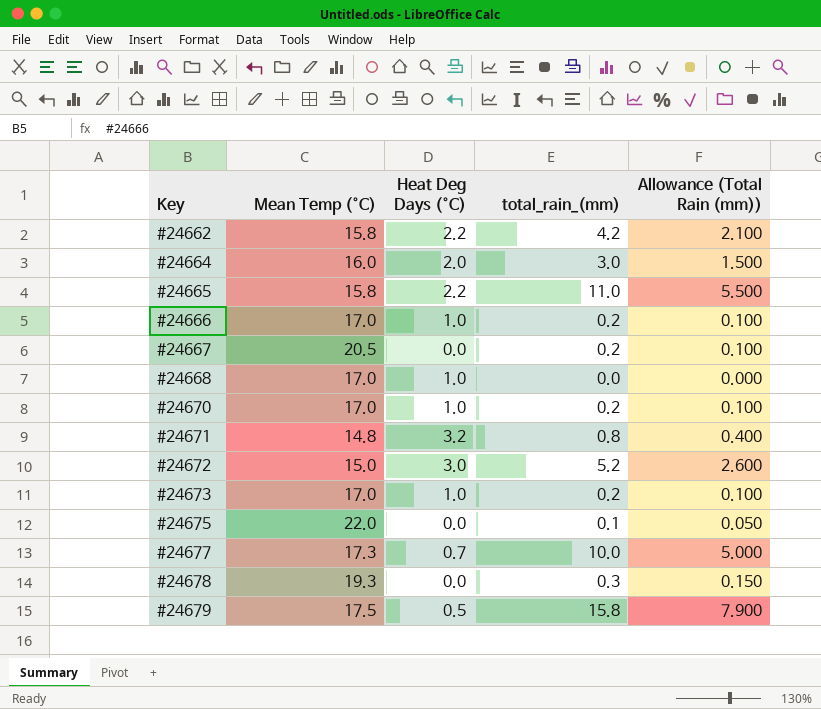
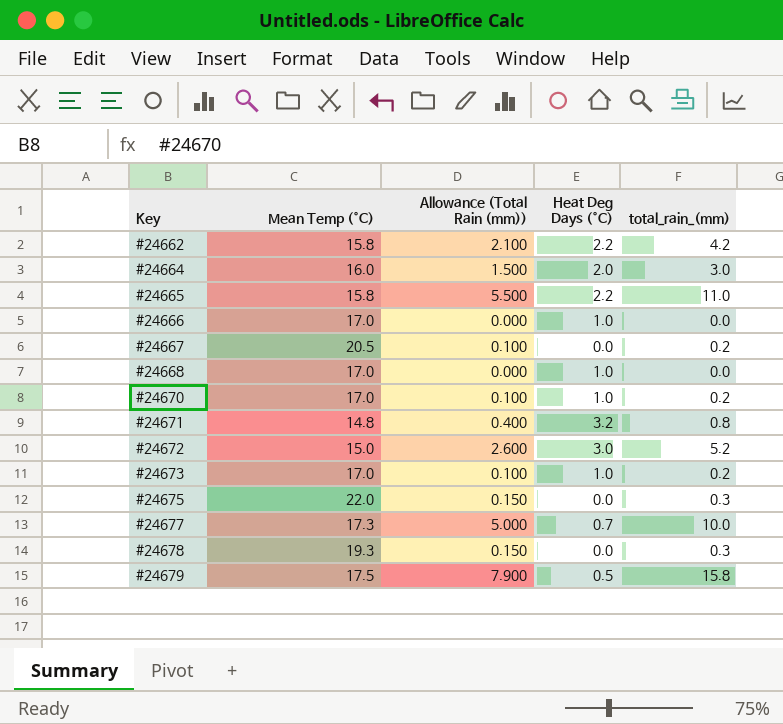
column Allowance (Total Rain (mm)) | position: 5 -> 3
#24666 | Allowance (Total Rain (mm)): 0.100 -> 0.000
#24666 | total_rain_(mm): 0.2 -> 0.0
#24675 | Allowance (Total Rain (mm)): 0.050 -> 0.150
#24675 | total_rain_(mm): 0.1 -> 0.3

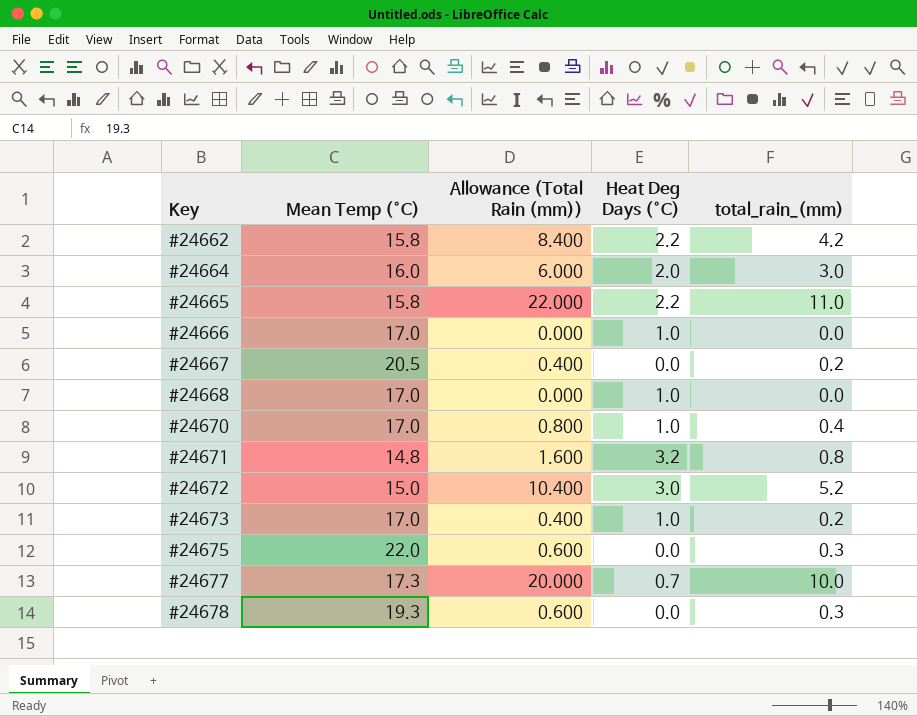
column Allowance (Total Rain (mm)) | formula: [total_rain_(mm)] * 0.5 -> [total_rain_(mm)] * 2
row #24679: 17.5 | 7.900 | 0.5 | 15.8 -> none
#24670 | total_rain_(mm): 0.2 -> 0.4

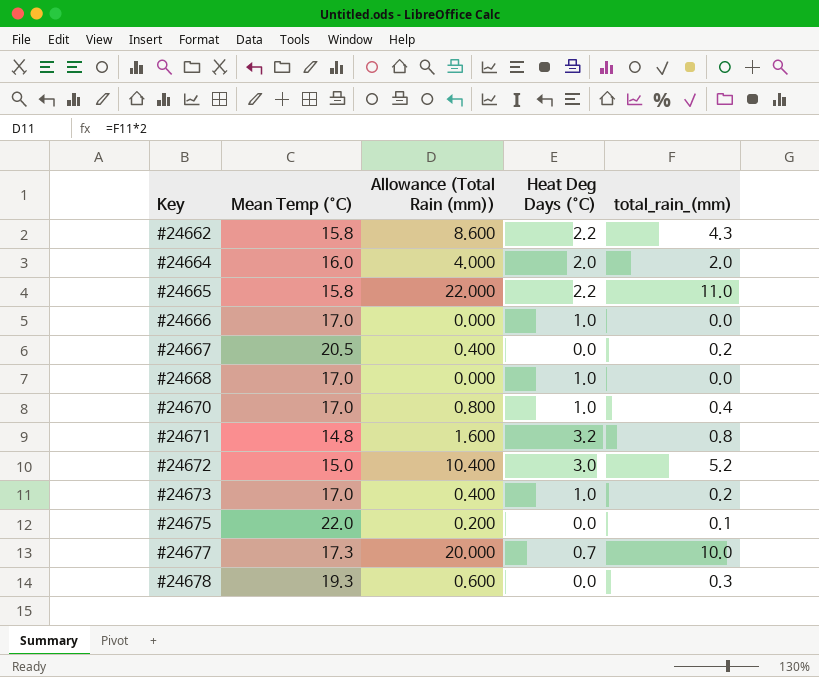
#24662 | Allowance (Total Rain (mm)): 8.400 -> 8.600
#24662 | total_rain_(mm): 4.2 -> 4.3
#24664 | Allowance (Total Rain (mm)): 6.000 -> 4.000
#24664 | total_rain_(mm): 3.0 -> 2.0
#24675 | Allowance (Total Rain (mm)): 0.600 -> 0.200
#24675 | total_rain_(mm): 0.3 -> 0.1

